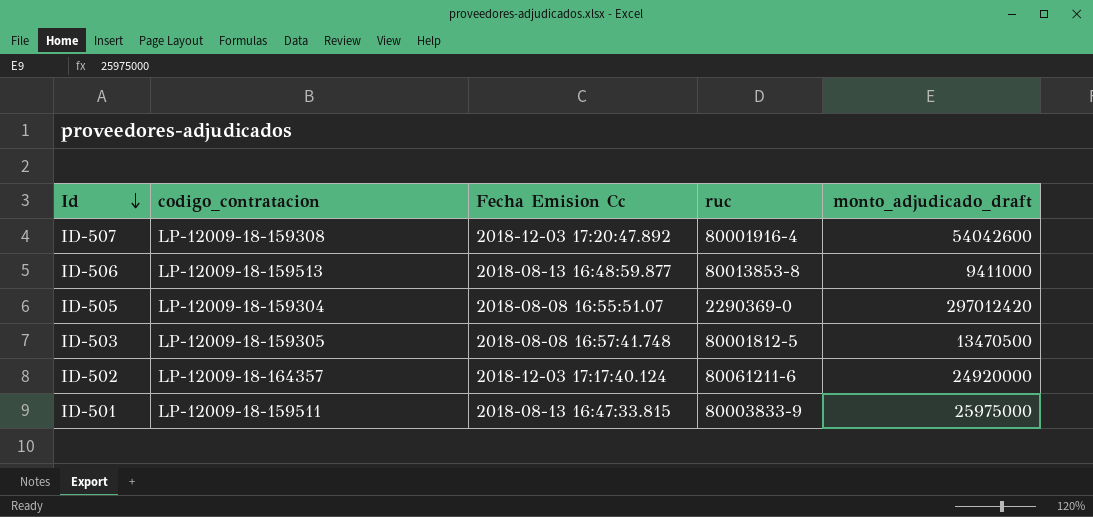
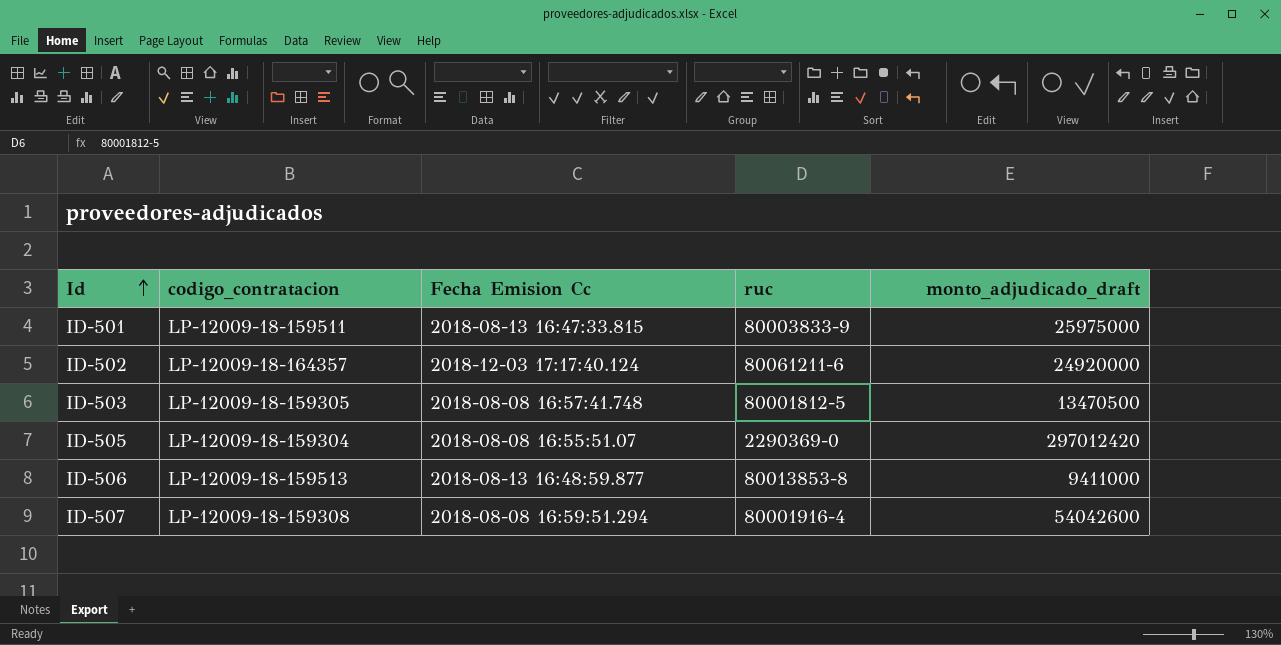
row order: Id descending -> Id ascending
ID-507 | Fecha Emision Cc: 2018-12-03 17:20:47.892 -> 2018-08-08 16:59:51.294

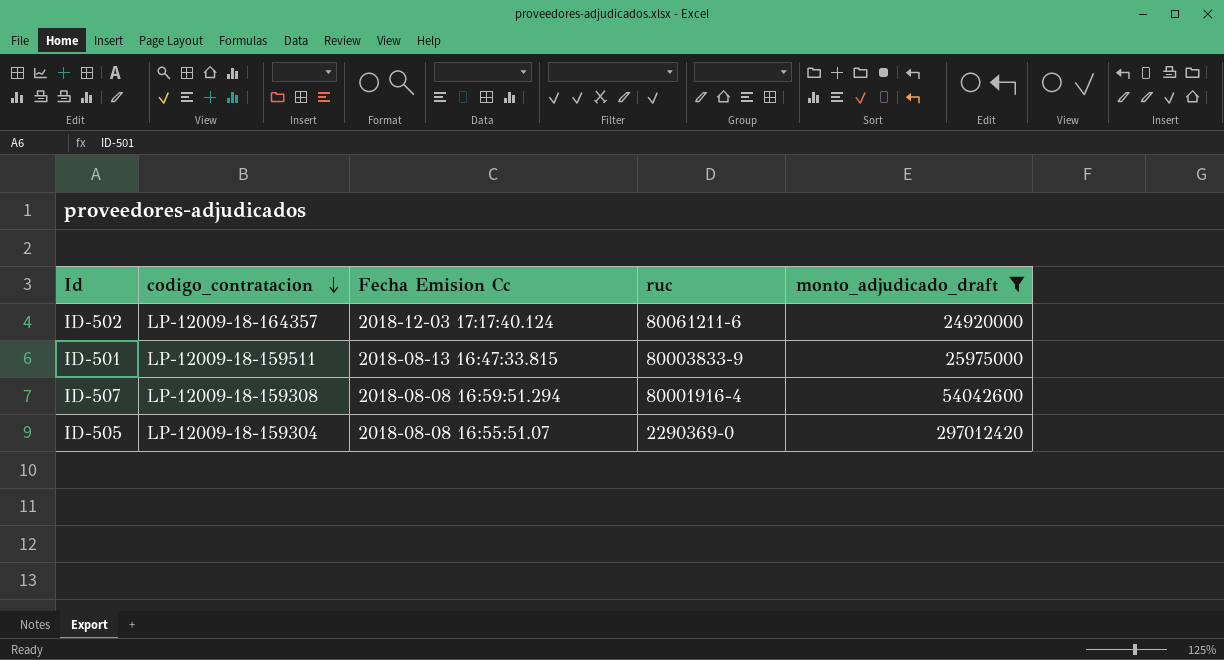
filter: none -> monto_adjudicado_draft >= 24920000
row order: Id ascending -> codigo_contratacion descending

